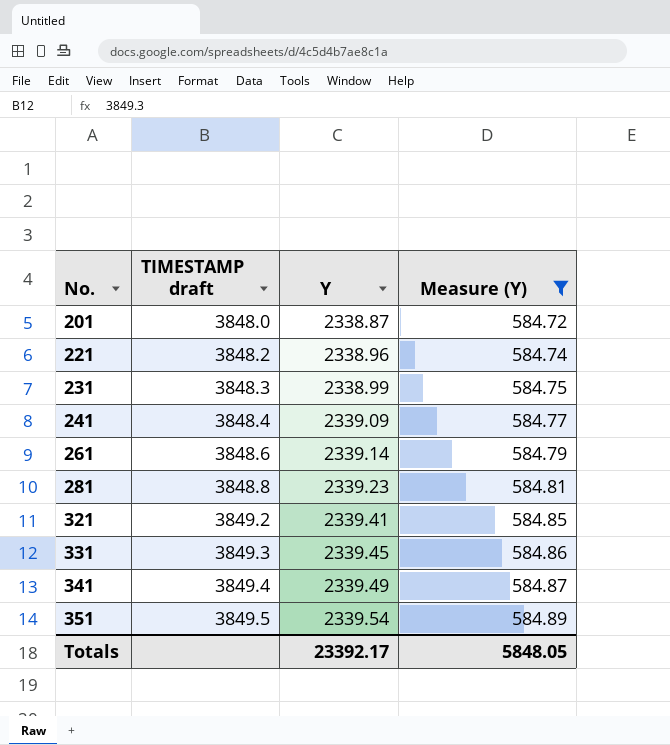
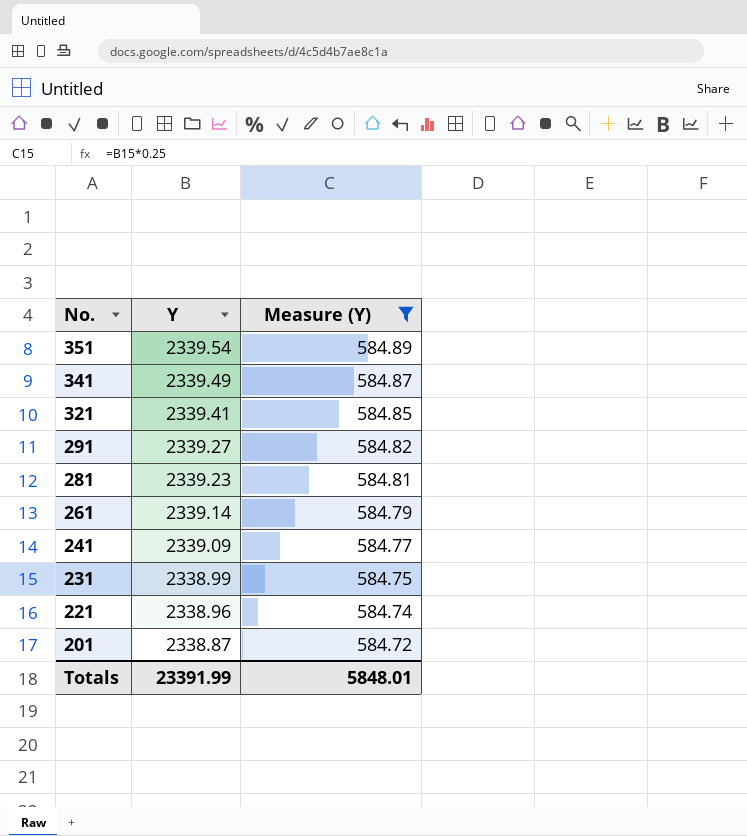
row order: No. ascending -> No. descending
column TIMESTAMP draft | position: 2 -> none
row 331: 3849.3 | 2339.45 | 584.86 -> none
row 291: none -> 2339.27 | 584.82
Totals | Y: 23392.17 -> 23391.99
Totals | Measure (Y): 5848.05 -> 5848.01

